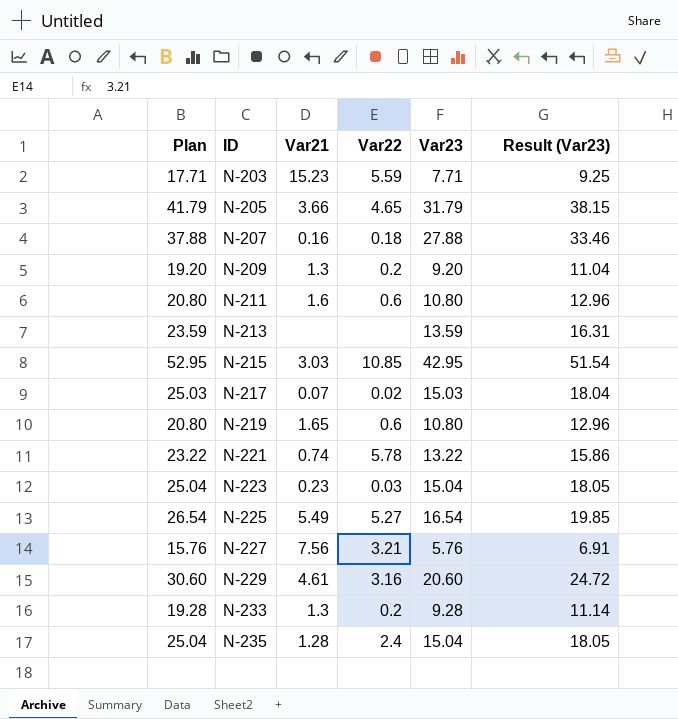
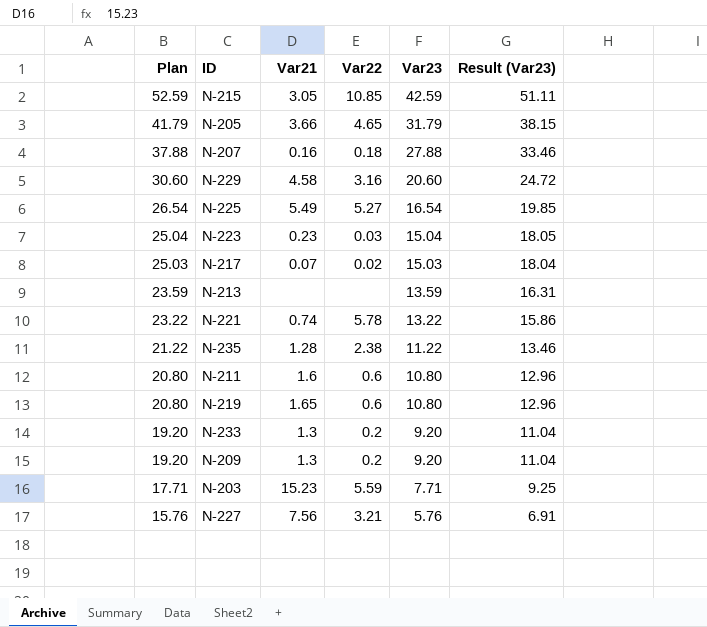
row order: ID ascending -> Plan descending
N-215 | Plan: 52.95 -> 52.59
N-215 | Var21: 3.03 -> 3.05
N-215 | Var23: 42.95 -> 42.59
N-215 | Result (Var23): 51.54 -> 51.11
N-229 | Var21: 4.61 -> 4.58
N-235 | Plan: 25.04 -> 21.22
N-235 | Var22: 2.4 -> 2.38
N-235 | Var23: 15.04 -> 11.22
N-235 | Result (Var23): 18.05 -> 13.46
N-233 | Plan: 19.28 -> 19.20
N-233 | Var23: 9.28 -> 9.20
N-233 | Result (Var23): 11.14 -> 11.04

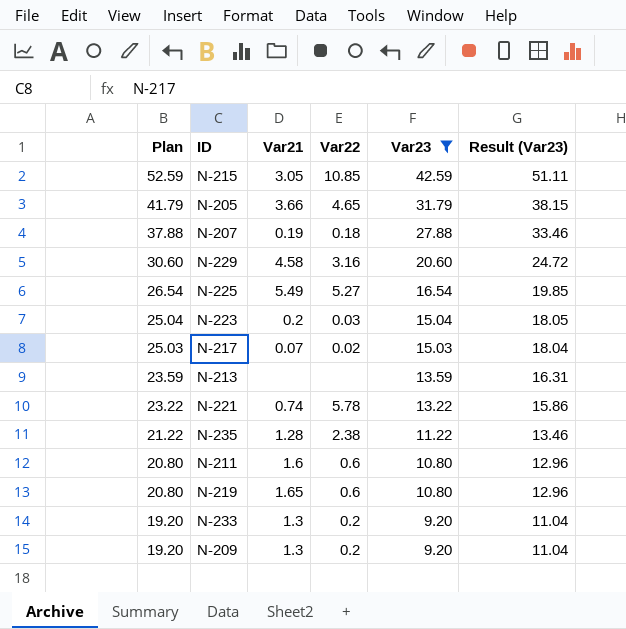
filter: none -> Var23 >= 9.20
N-207 | Var21: 0.16 -> 0.19
N-223 | Var21: 0.23 -> 0.2

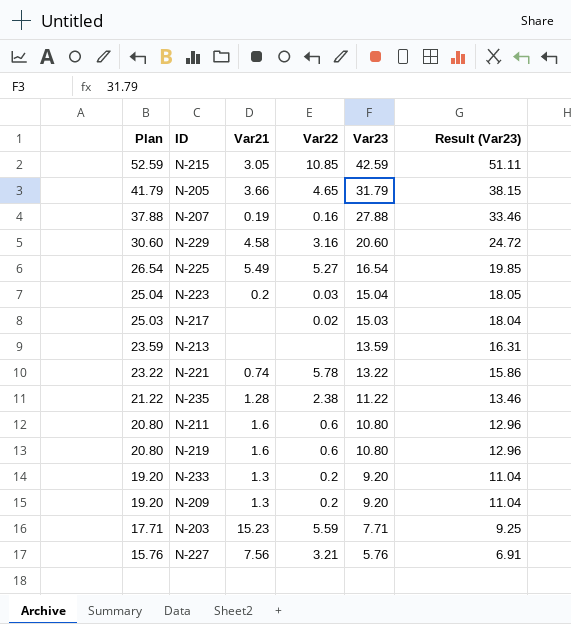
filter: Var23 >= 9.20 -> none
N-207 | Var22: 0.18 -> 0.16
N-217 | Var21: 0.07 -> none
N-219 | Var21: 1.65 -> 1.6

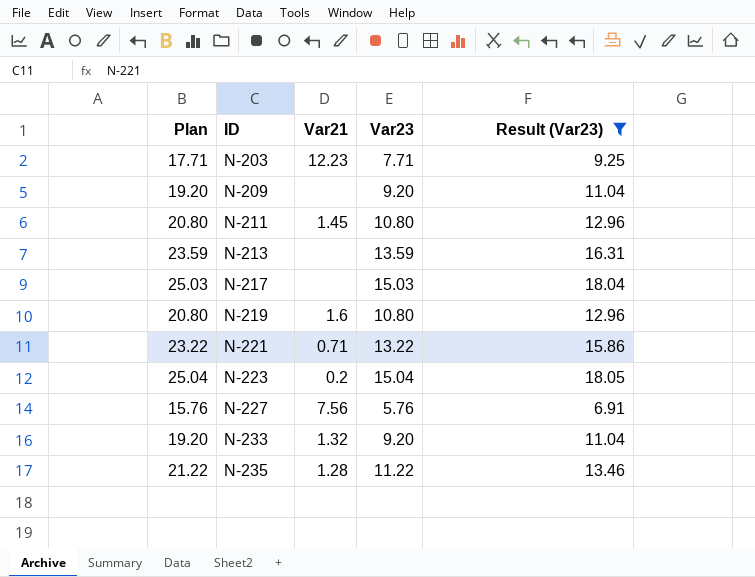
filter: none -> Result (Var23) <= 18.05
row order: Plan descending -> ID ascending
column Var22 | position: 4 -> none
N-203 | Var21: 15.23 -> 12.23
N-209 | Var21: 1.3 -> none
N-211 | Var21: 1.6 -> 1.45
N-221 | Var21: 0.74 -> 0.71
N-233 | Var21: 1.3 -> 1.32

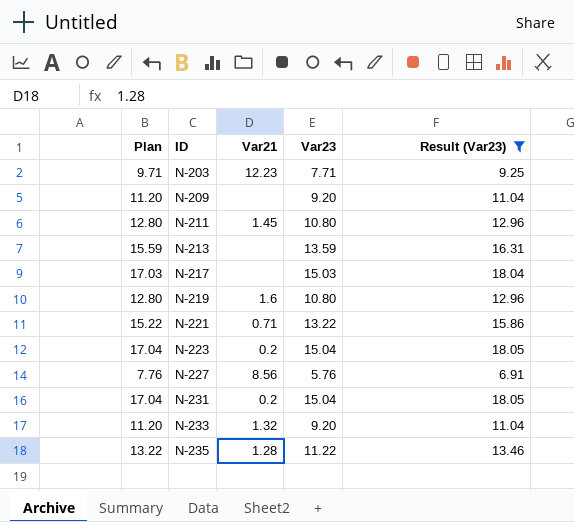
column Plan | formula: [Var23] + 10 -> [Var23] + 2
N-227 | Var21: 7.56 -> 8.56
row N-231: none -> 17.04 | 0.2 | 15.04 | 18.05

